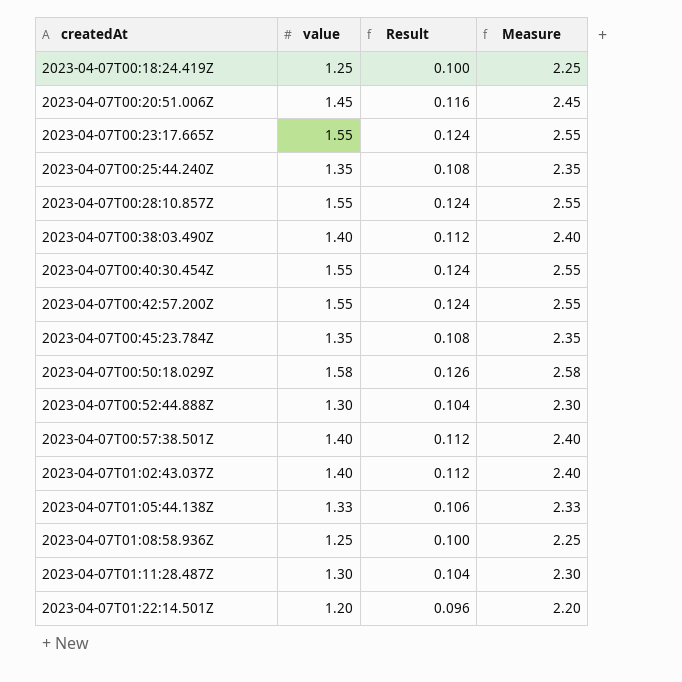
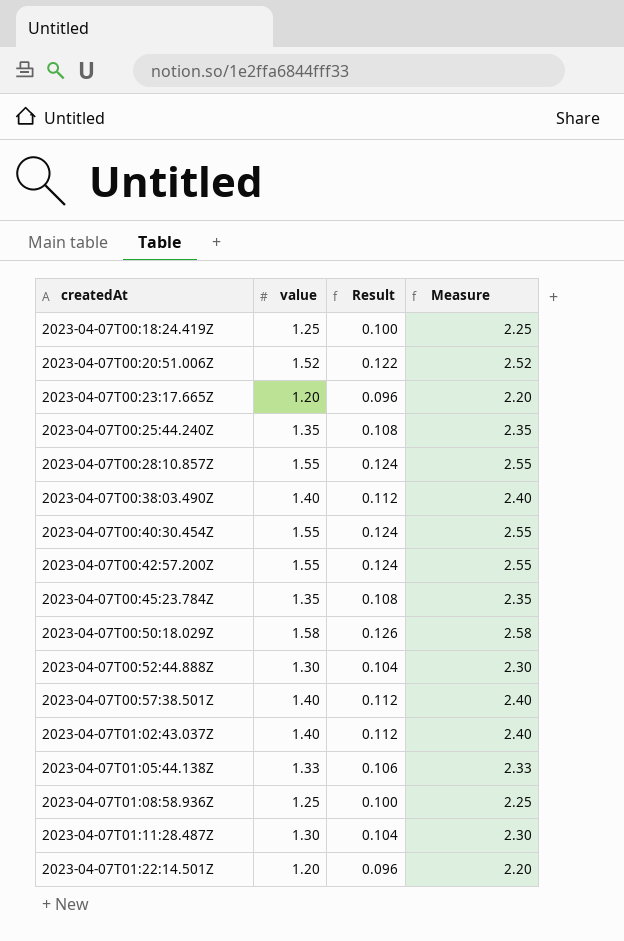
2023-04-07T00:20:51.006Z | value: 1.45 -> 1.52
2023-04-07T00:20:51.006Z | Result: 0.116 -> 0.122
2023-04-07T00:20:51.006Z | Measure: 2.45 -> 2.52
2023-04-07T00:23:17.665Z | value: 1.55 -> 1.20
2023-04-07T00:23:17.665Z | Result: 0.124 -> 0.096
2023-04-07T00:23:17.665Z | Measure: 2.55 -> 2.20

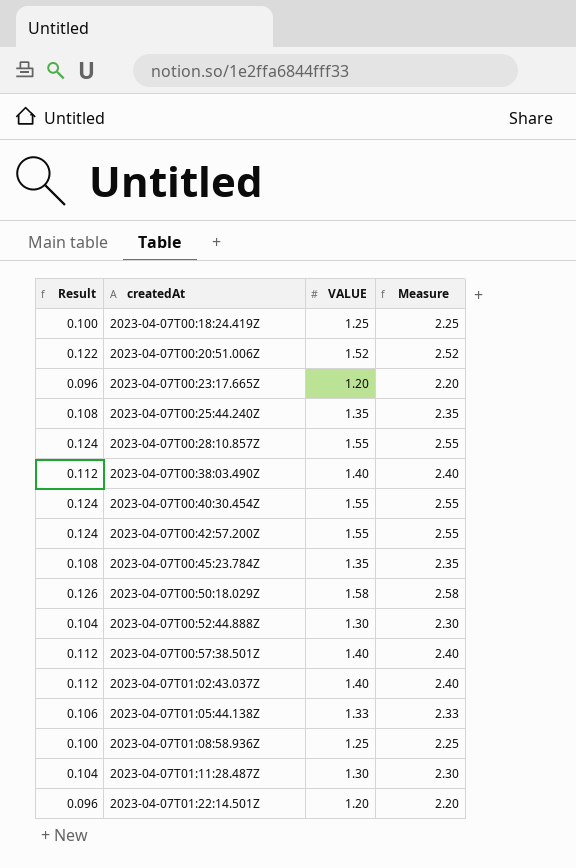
column Result | position: 3 -> 1
column name: value -> VALUE

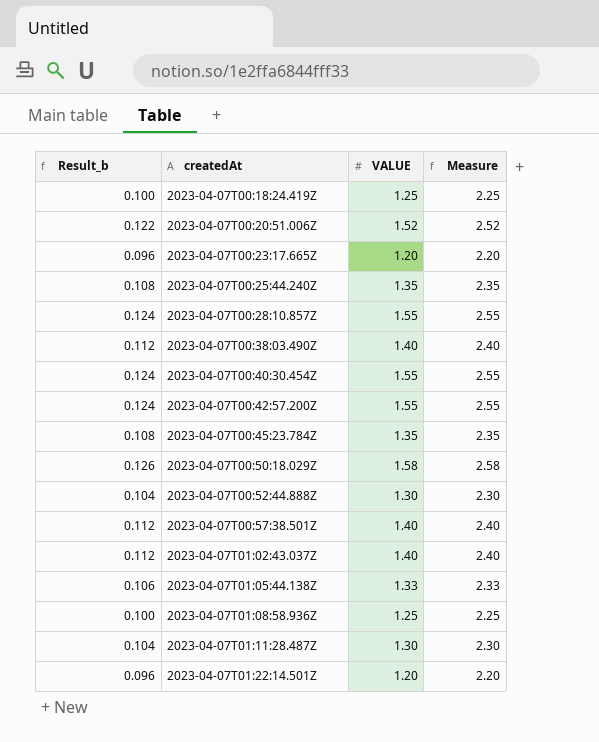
column name: Result -> Result_b

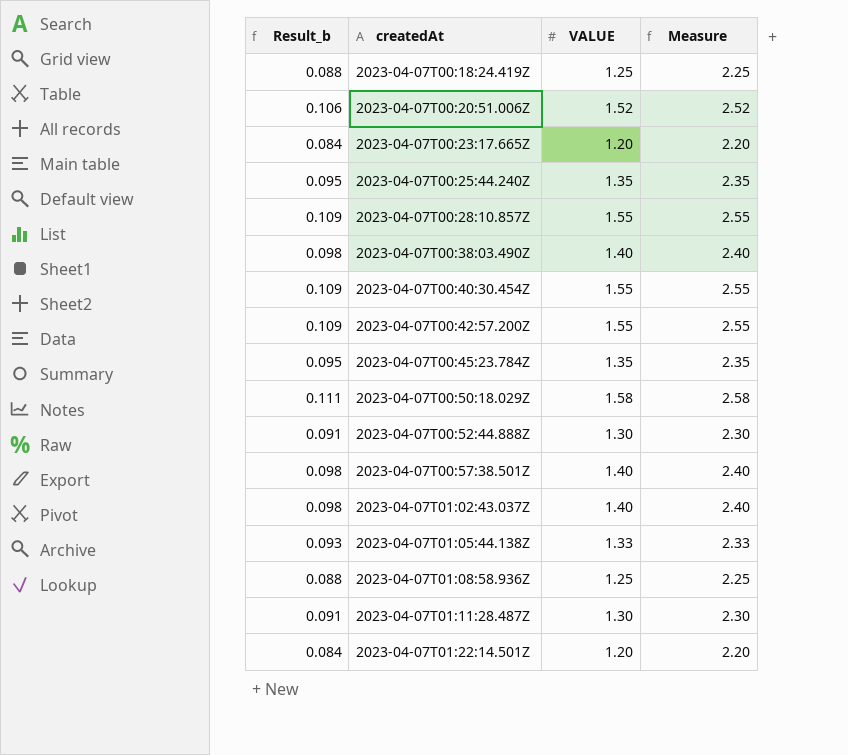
column Result_b | formula: [VALUE] * 0.08 -> [VALUE] * 0.07

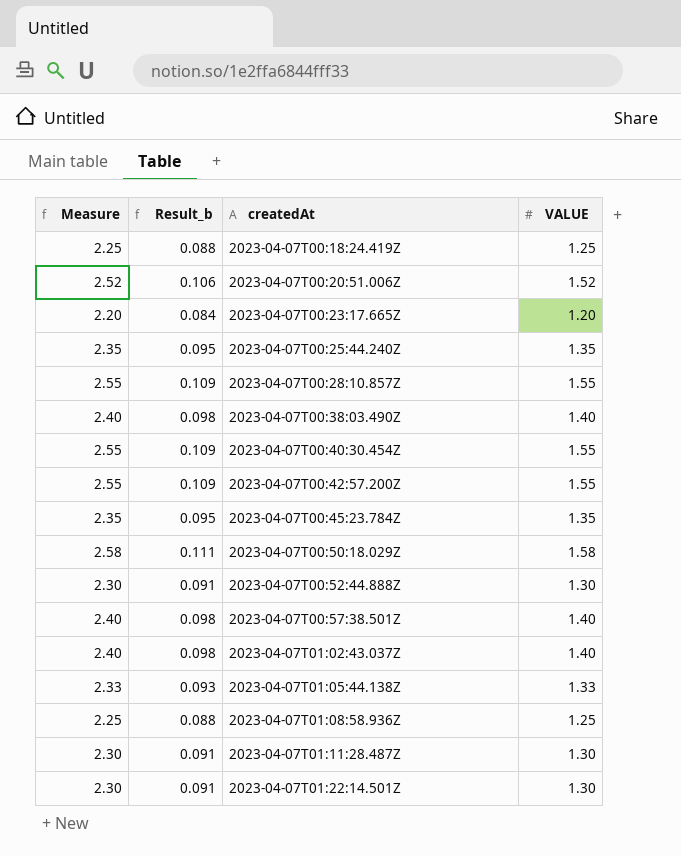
column Measure | position: 4 -> 1
2023-04-07T01:22:14.501Z | Measure: 2.20 -> 2.30
2023-04-07T01:22:14.501Z | Result_b: 0.084 -> 0.091
2023-04-07T01:22:14.501Z | VALUE: 1.20 -> 1.30

